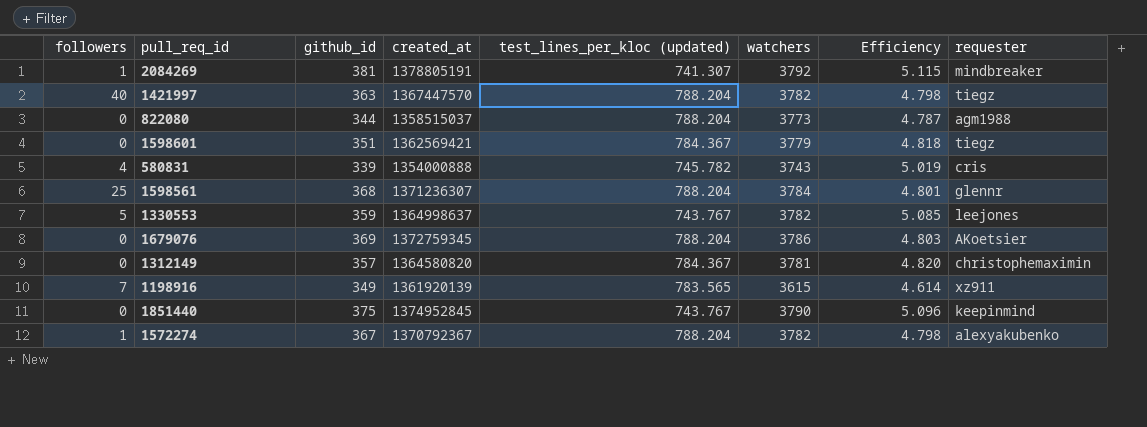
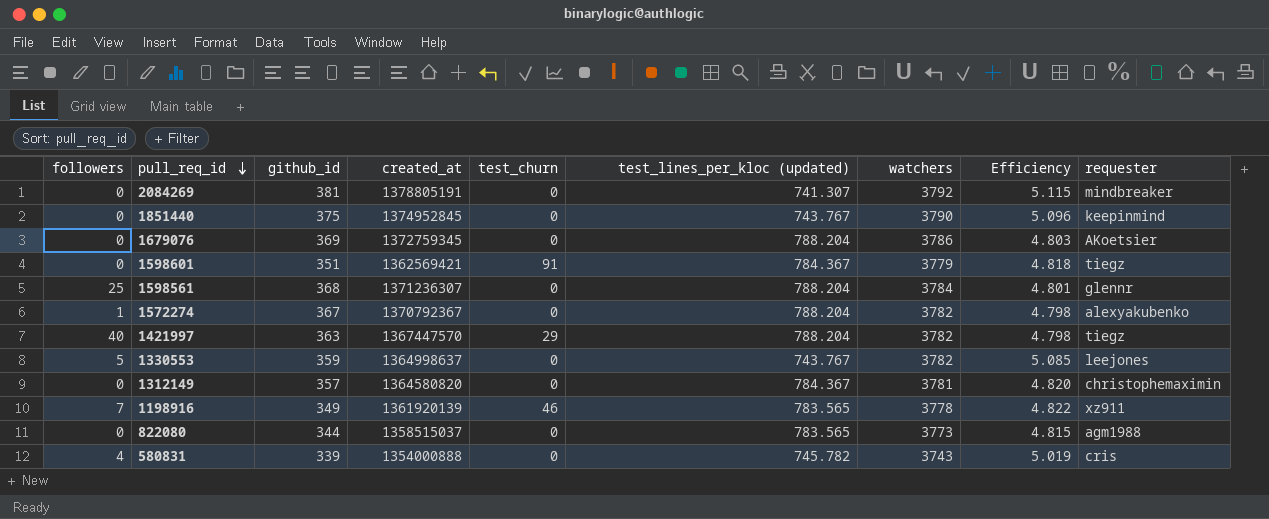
row order: none -> pull_req_id descending
column test_churn | position: none -> 5
2084269 | followers: 1 -> 0
1198916 | watchers: 3615 -> 3778
1198916 | Efficiency: 4.614 -> 4.822
822080 | test_lines_per_kloc (updated): 788.204 -> 783.565
822080 | Efficiency: 4.787 -> 4.815

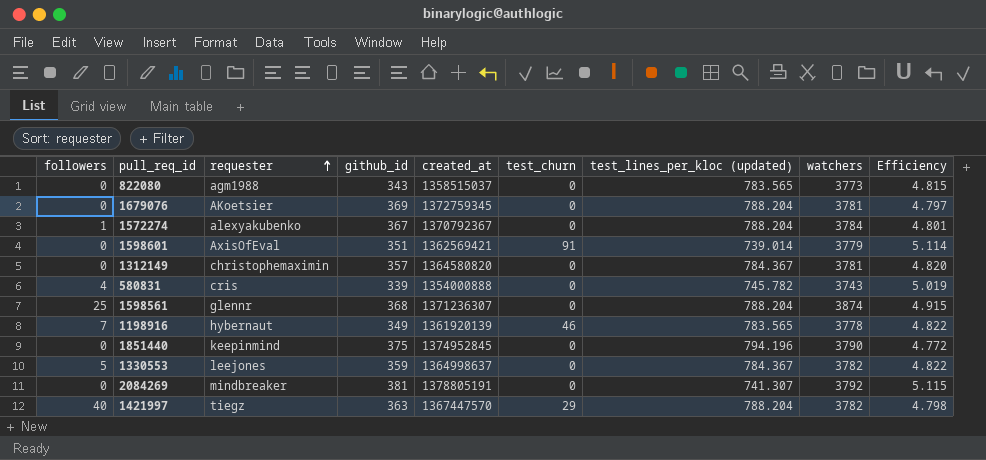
row order: pull_req_id descending -> requester ascending
column requester | position: 9 -> 3
822080 | github_id: 344 -> 343
1679076 | watchers: 3786 -> 3781
1679076 | Efficiency: 4.803 -> 4.797
1572274 | watchers: 3782 -> 3784
1572274 | Efficiency: 4.798 -> 4.801
1598601 | requester: tiegz -> AxisOfEval
1598601 | test_lines_per_kloc (updated): 784.367 -> 739.014
1598601 | Efficiency: 4.818 -> 5.114
1598561 | watchers: 3784 -> 3874
1598561 | Efficiency: 4.801 -> 4.915
1198916 | requester: xz911 -> hybernaut
1851440 | test_lines_per_kloc (updated): 743.767 -> 794.196
1851440 | Efficiency: 5.096 -> 4.772
1330553 | test_lines_per_kloc (updated): 743.767 -> 784.367
1330553 | Efficiency: 5.085 -> 4.822

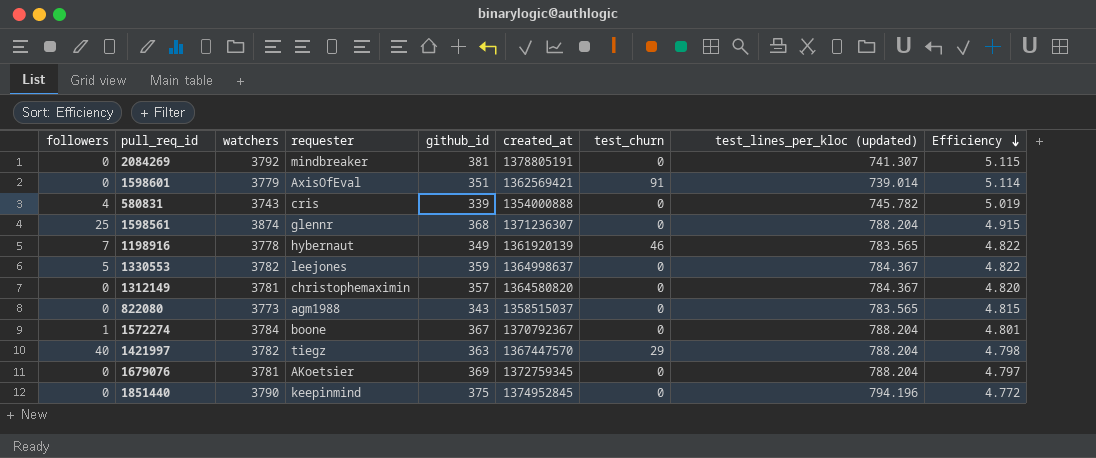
row order: requester ascending -> Efficiency descending
column watchers | position: 8 -> 3
1572274 | requester: alexyakubenko -> boone

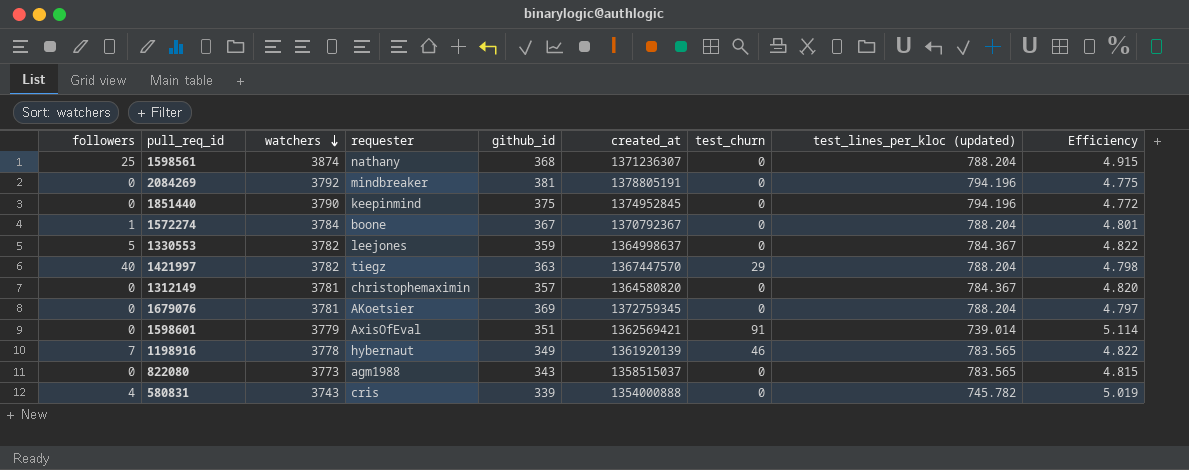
row order: Efficiency descending -> watchers descending
1598561 | requester: glennr -> nathany
2084269 | test_lines_per_kloc (updated): 741.307 -> 794.196
2084269 | Efficiency: 5.115 -> 4.775

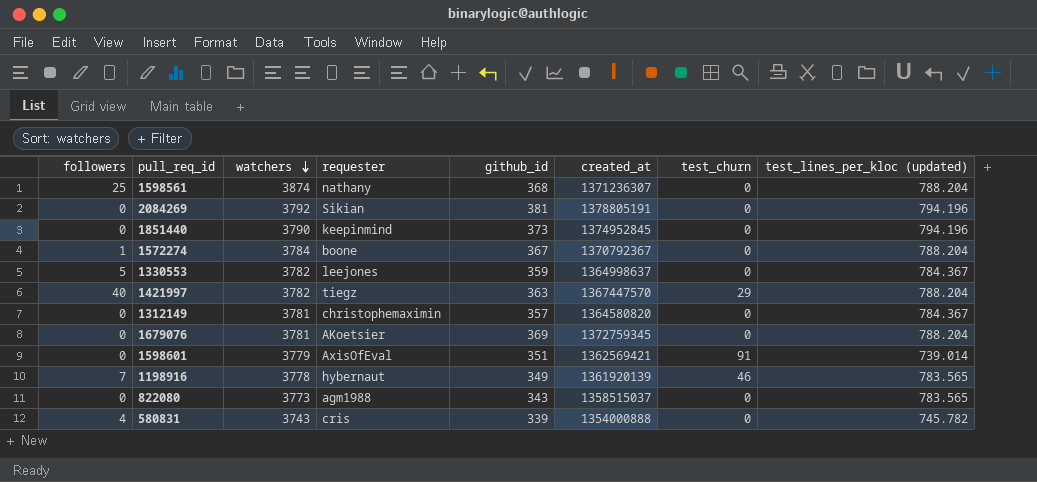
column Efficiency | formula: [watchers] / [test_lines_per_kloc (updated)] -> none
2084269 | requester: mindbreaker -> Sikian
1851440 | github_id: 375 -> 373

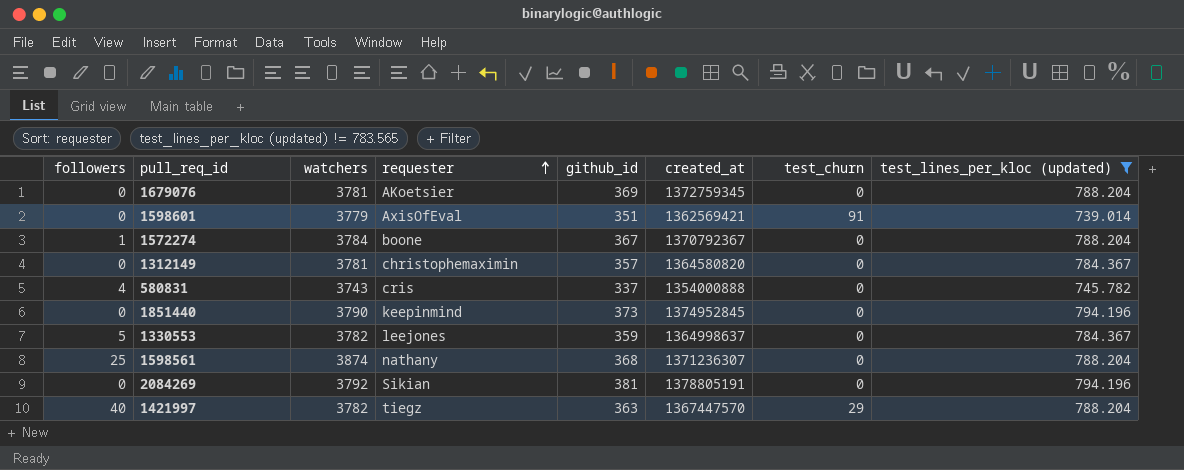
filter: none -> test_lines_per_kloc (updated) != 783.565
row order: watchers descending -> requester ascending
580831 | github_id: 339 -> 337

